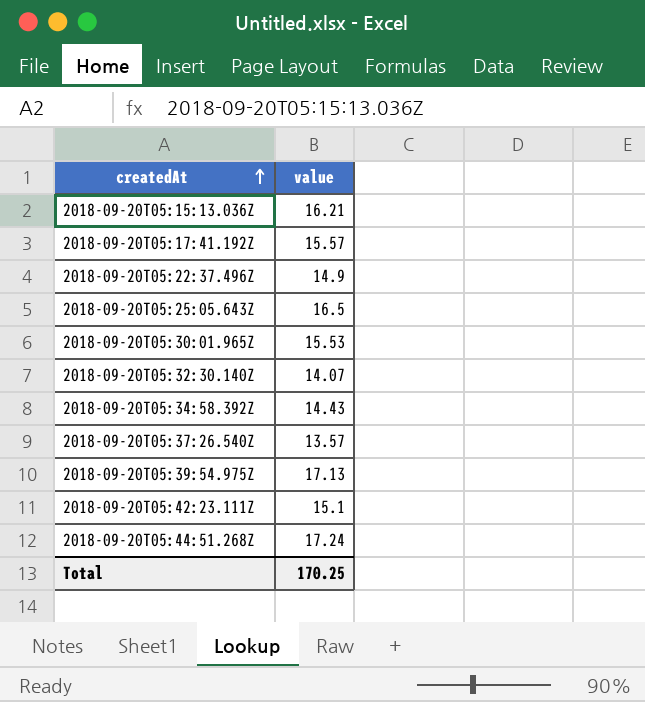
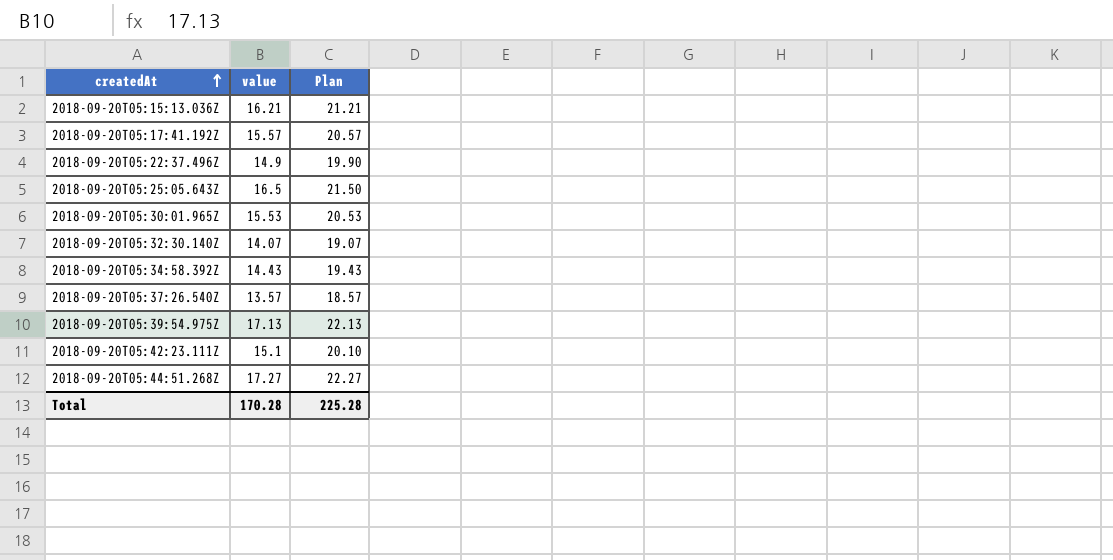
column Plan | formula: none -> [value] + 5
2018-09-20T05:44:51.268Z | value: 17.24 -> 17.27
Total | value: 170.25 -> 170.28

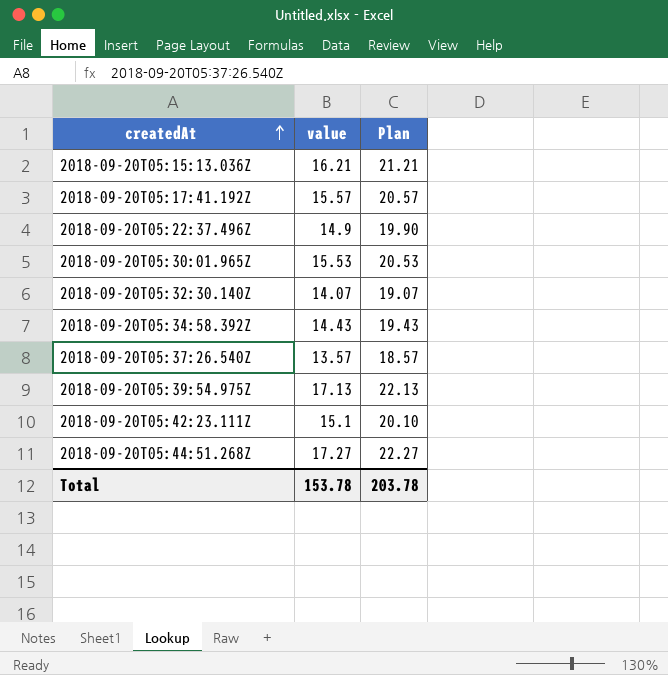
row 2018-09-20T05:25:05.643Z: 16.5 | 21.50 -> none
Total | value: 170.28 -> 153.78
Total | Plan: 225.28 -> 203.78

